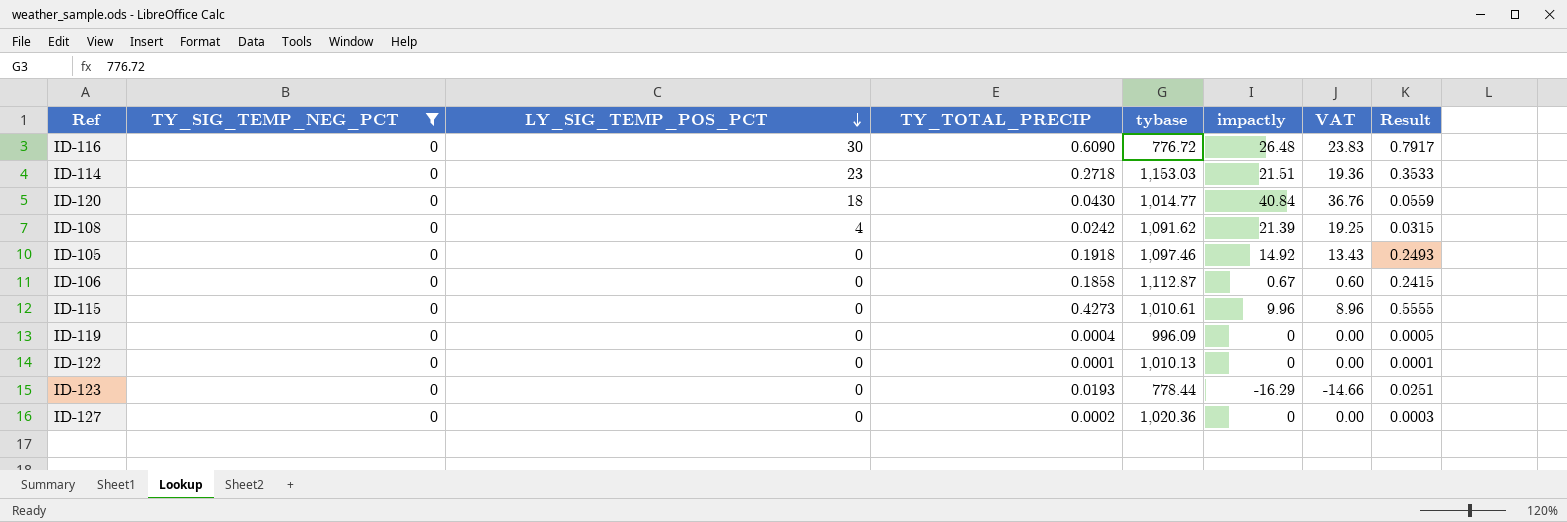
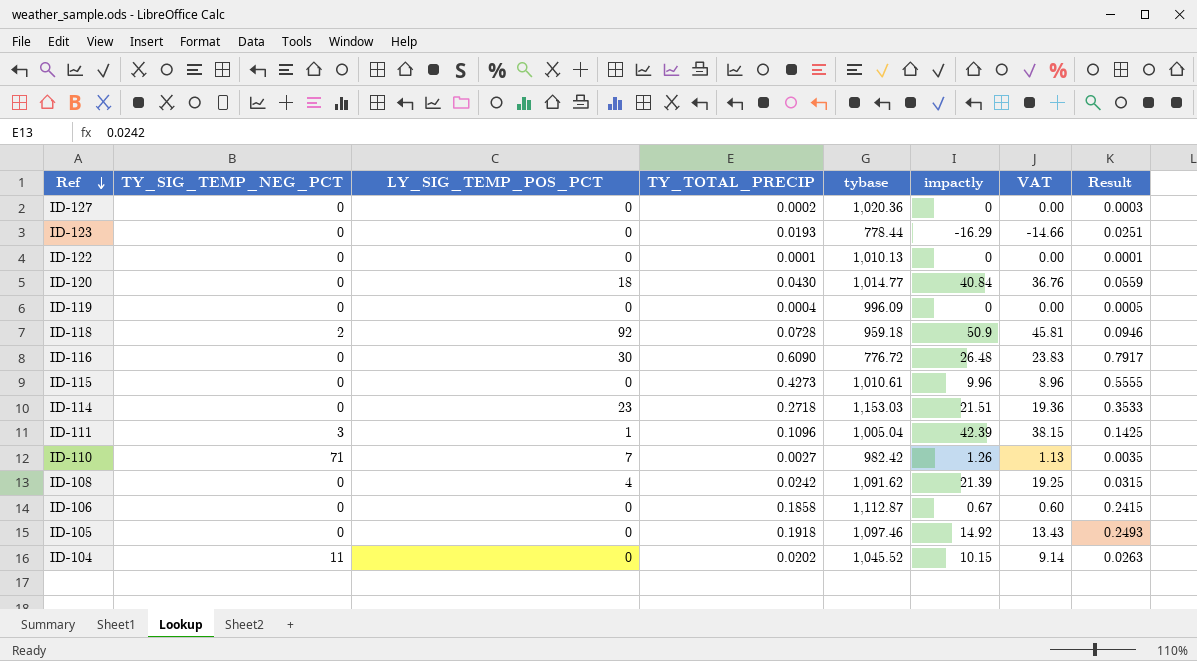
filter: TY_SIG_TEMP_NEG_PCT = 0 -> none
row order: LY_SIG_TEMP_POS_PCT descending -> Ref descending

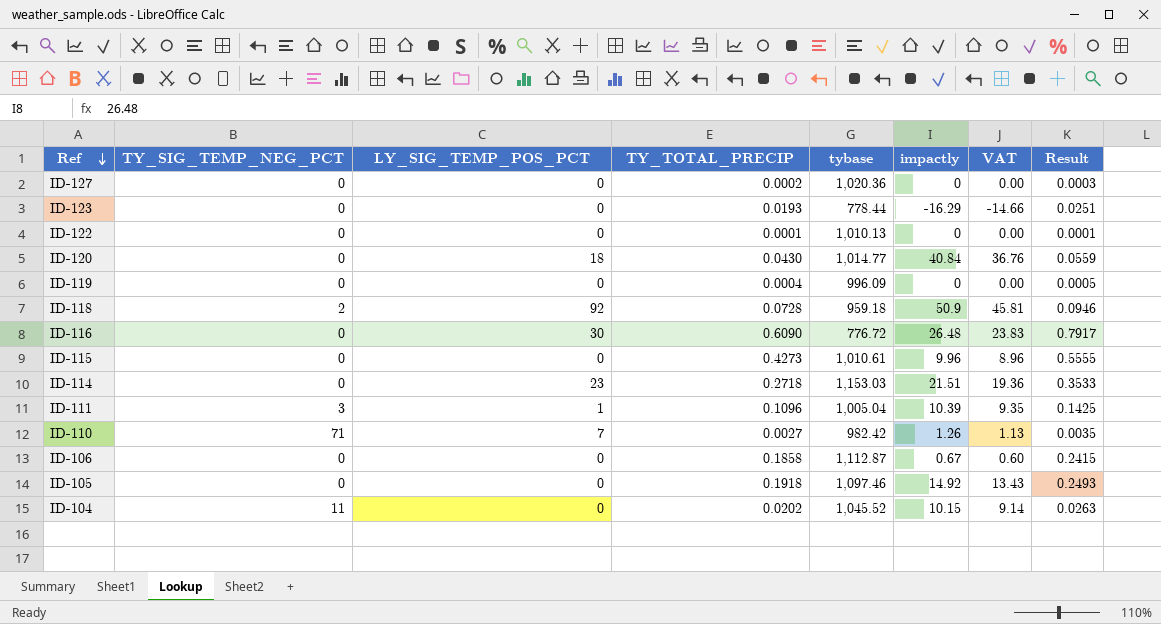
row ID-108: 0 | 4 | 0.0242 | 1,091.62 | 21.39 | 19.25 | 0.0315 -> none
ID-111 | impactly: 42.39 -> 10.39
ID-111 | VAT: 38.15 -> 9.35

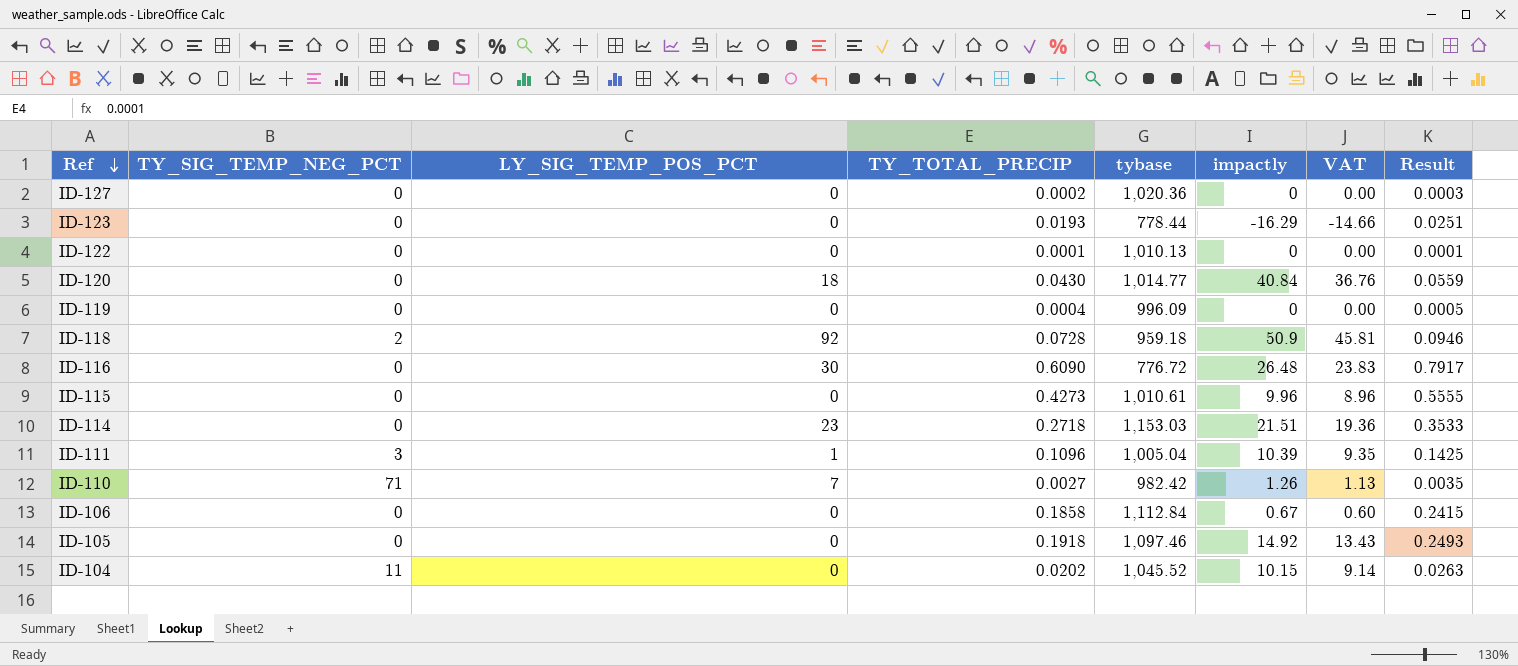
ID-106 | tybase: 1,112.87 -> 1,112.84

